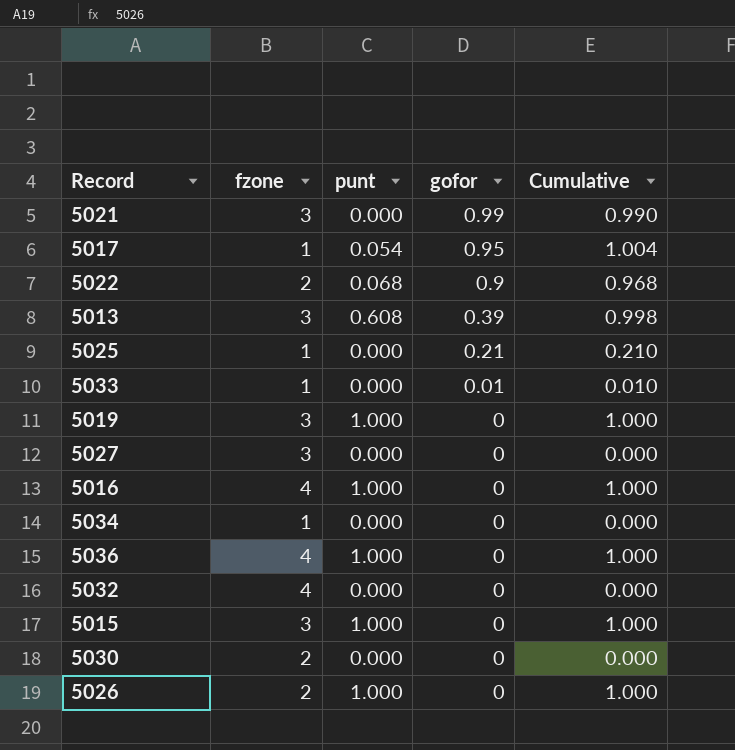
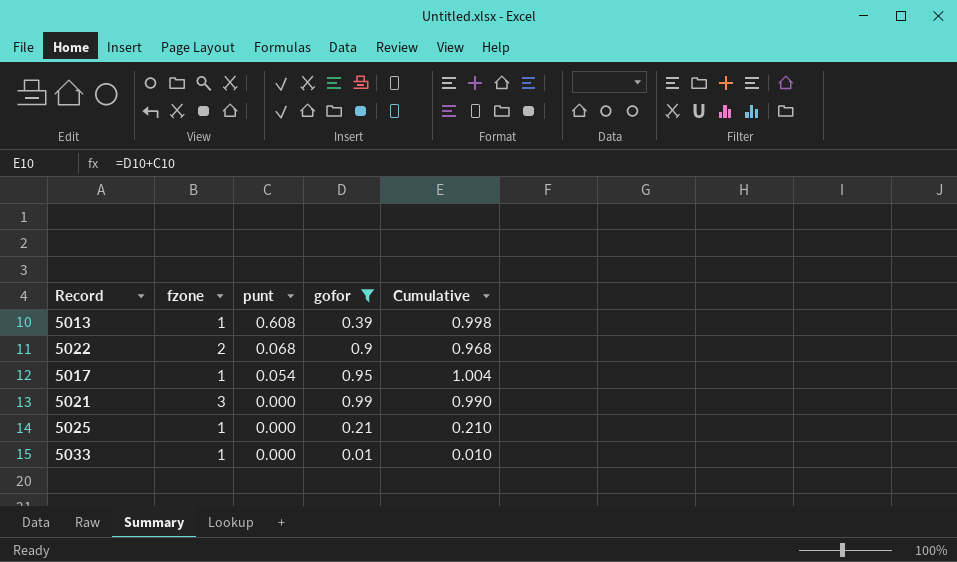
filter: none -> gofor != 0
row order: gofor descending -> punt descending
5013 | fzone: 3 -> 1

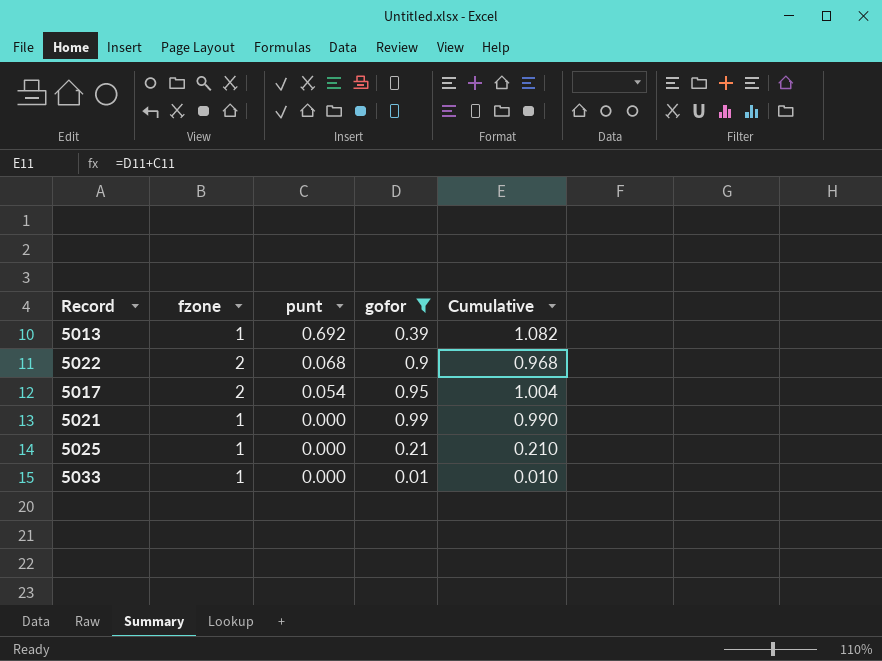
5013 | punt: 0.608 -> 0.692
5013 | Cumulative: 0.998 -> 1.082
5017 | fzone: 1 -> 2
5021 | fzone: 3 -> 1

